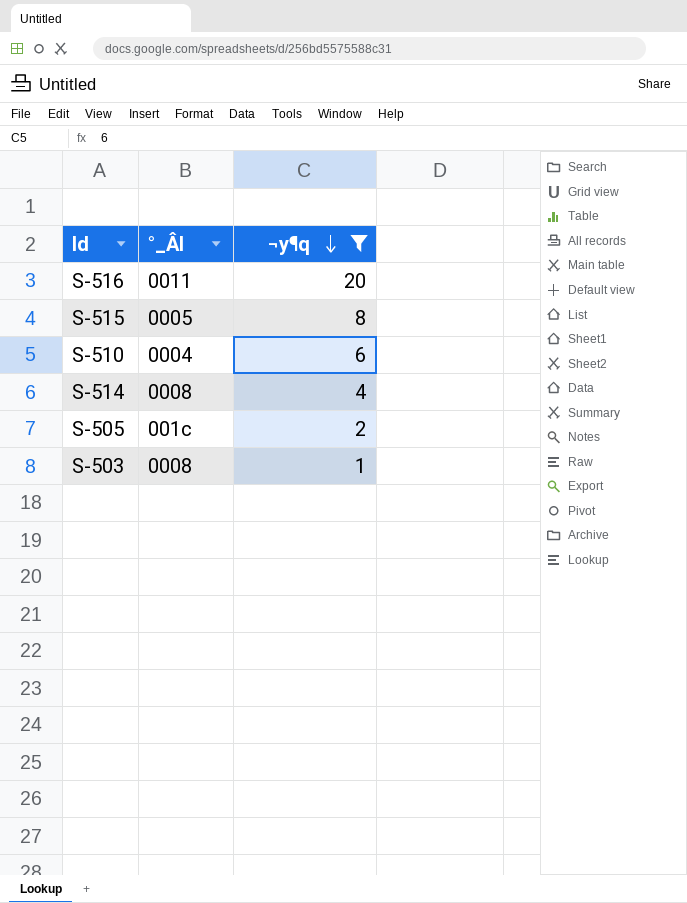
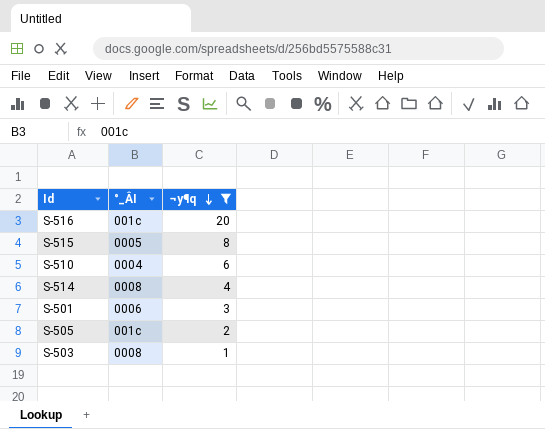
S-516 | °_ÂI: 0011 -> 001c
row S-501: none -> 0006 | 3

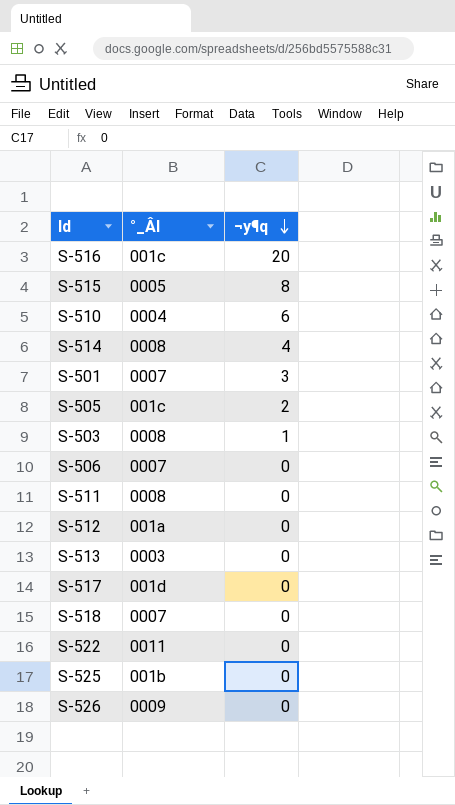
filter: ¬y¶q != 0 -> none
S-501 | °_ÂI: 0006 -> 0007

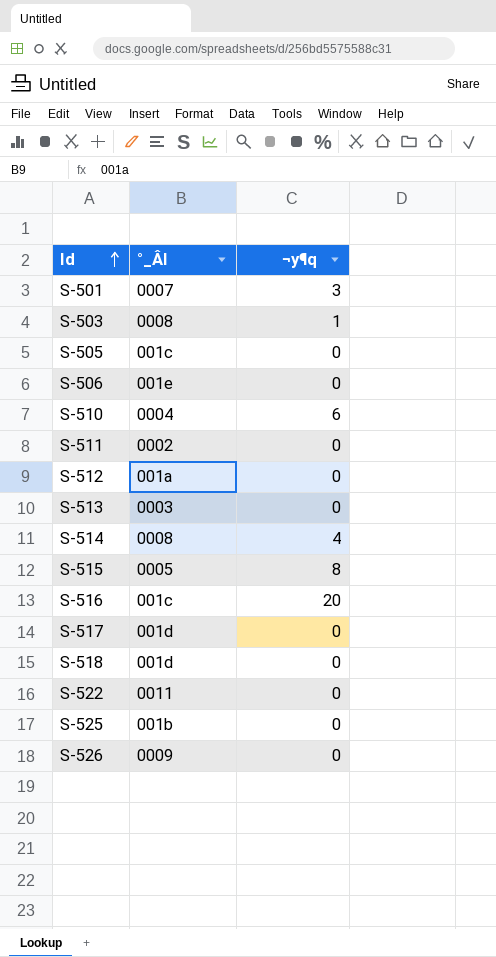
row order: ¬y¶q descending -> Id ascending
S-505 | ¬y¶q: 2 -> 0
S-506 | °_ÂI: 0007 -> 001e
S-511 | °_ÂI: 0008 -> 0002
S-518 | °_ÂI: 0007 -> 001d

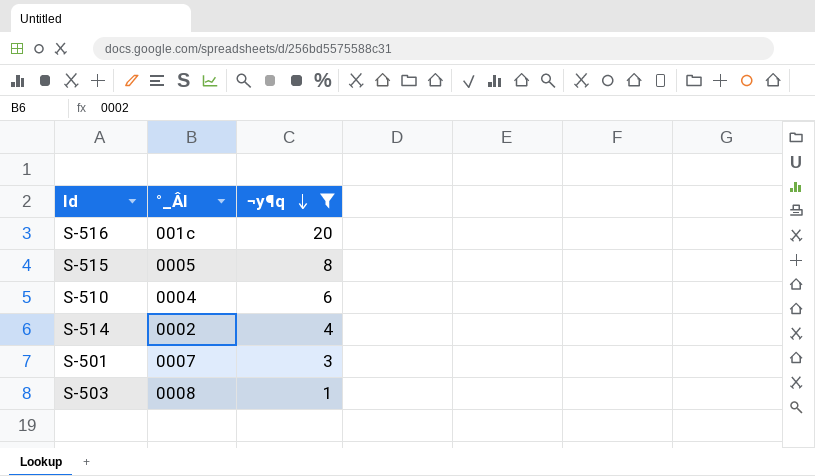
filter: none -> ¬y¶q != 0
row order: Id ascending -> ¬y¶q descending
S-514 | °_ÂI: 0008 -> 0002

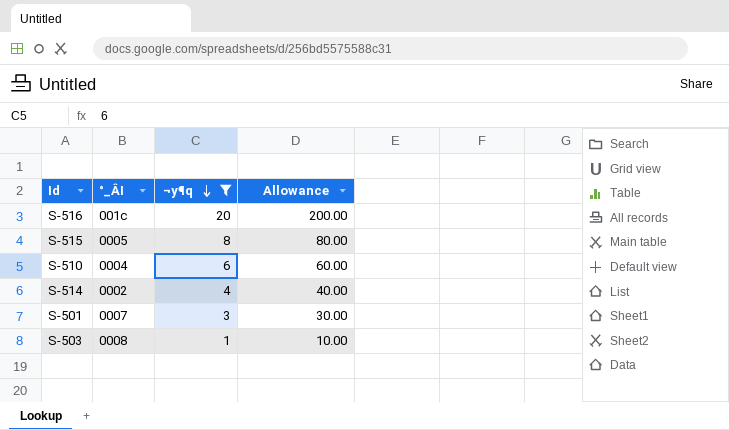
column Allowance | formula: none -> [¬y¶q] * 10

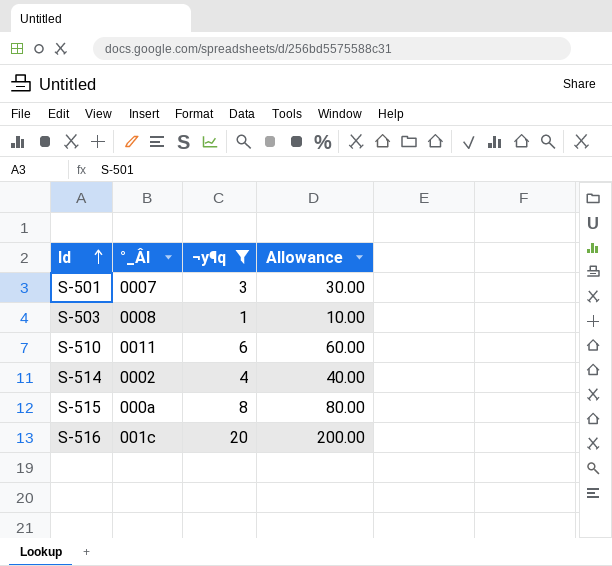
row order: ¬y¶q descending -> Id ascending
S-510 | °_ÂI: 0004 -> 0011
S-515 | °_ÂI: 0005 -> 000a

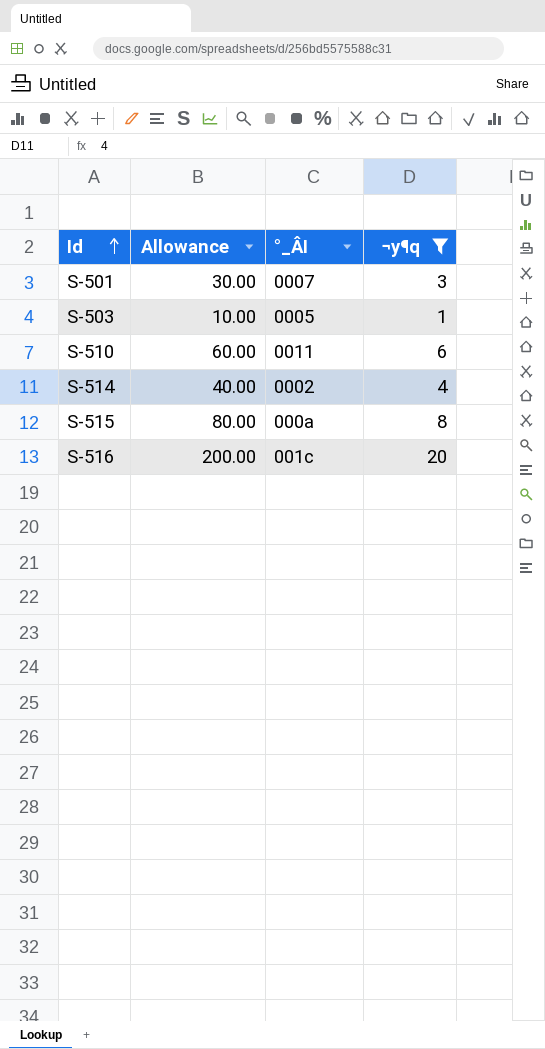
column Allowance | position: 4 -> 2
S-503 | °_ÂI: 0008 -> 0005

